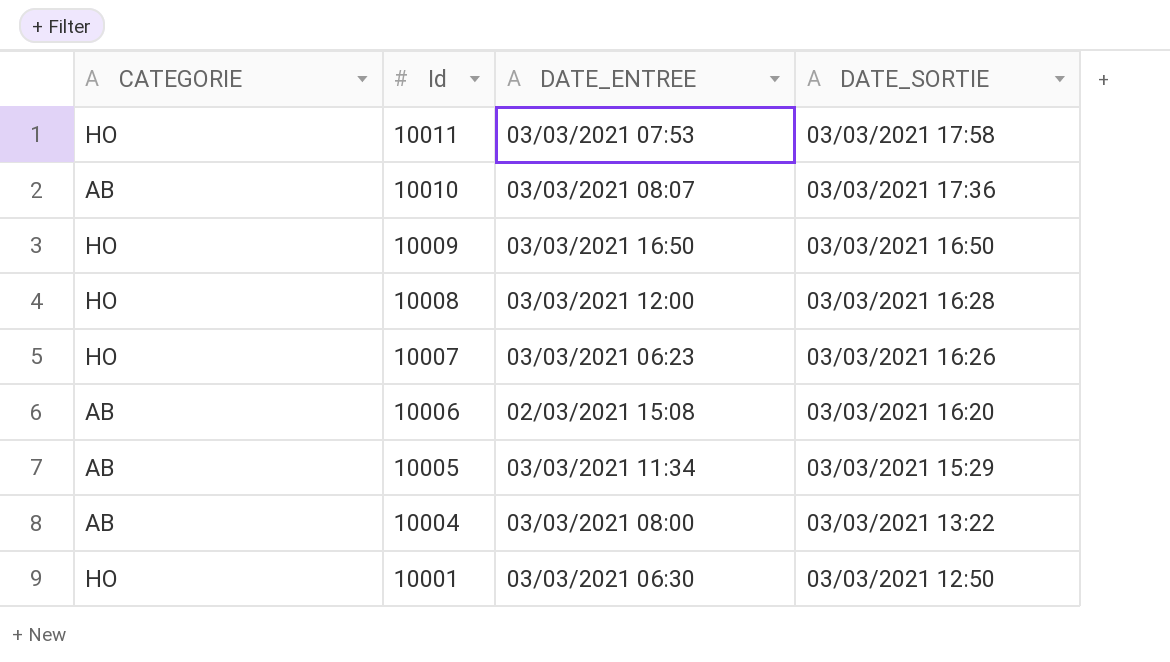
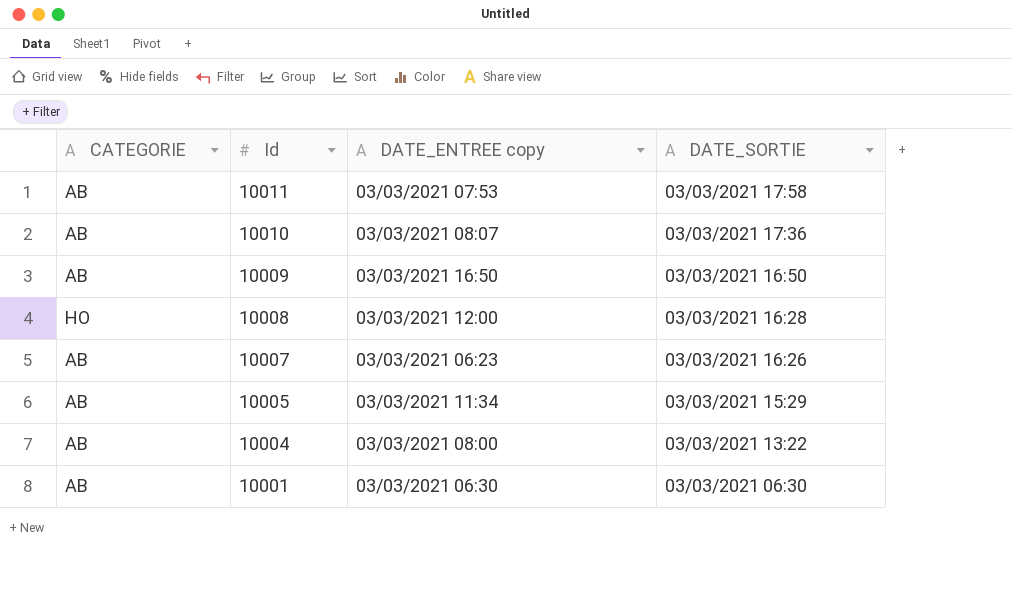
column name: DATE_ENTREE -> DATE_ENTREE copy
row 10006: AB | 02/03/2021 15:08 | 03/03/2021 16:20 -> none
10011 | CATEGORIE: HO -> AB
10009 | CATEGORIE: HO -> AB
10007 | CATEGORIE: HO -> AB
10001 | CATEGORIE: HO -> AB
10001 | DATE_SORTIE: 03/03/2021 12:50 -> 03/03/2021 06:30

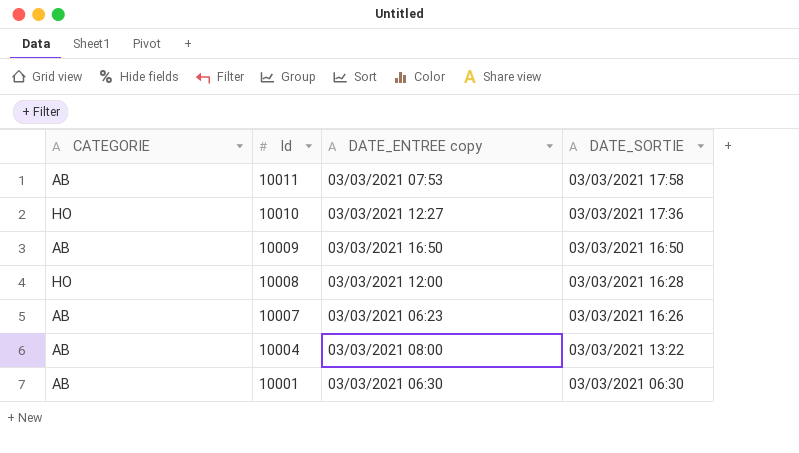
row 10005: AB | 03/03/2021 11:34 | 03/03/2021 15:29 -> none
10010 | CATEGORIE: AB -> HO
10010 | DATE_ENTREE copy: 03/03/2021 08:07 -> 03/03/2021 12:27

